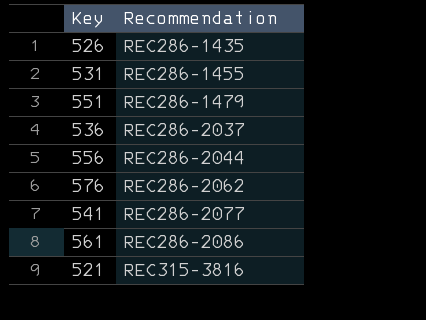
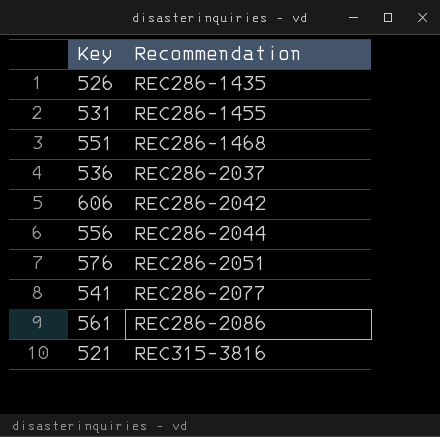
551 | Recommendation: REC286-1479 -> REC286-1468
row 606: none -> REC286-2042
576 | Recommendation: REC286-2062 -> REC286-2051

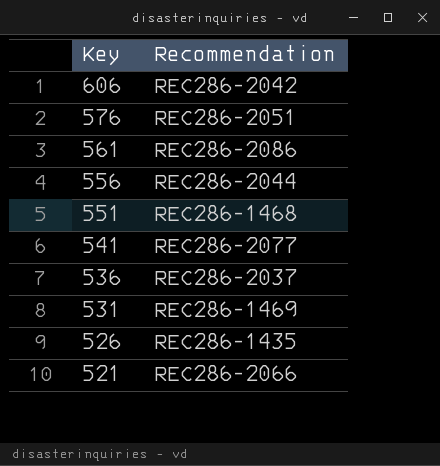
row order: Recommendation ascending -> Key descending
531 | Recommendation: REC286-1455 -> REC286-1469
521 | Recommendation: REC315-3816 -> REC286-2066

